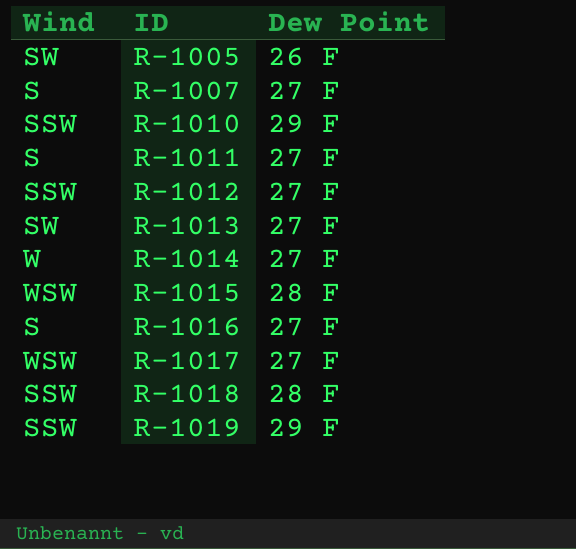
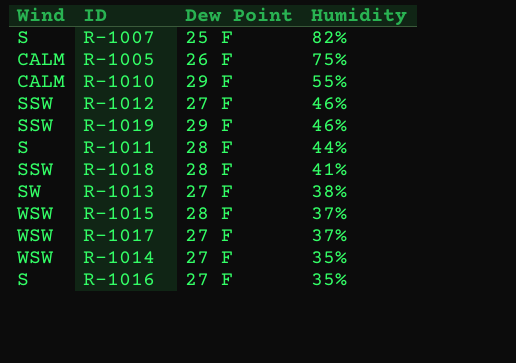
row order: ID ascending -> Humidity descending
column Humidity | position: none -> 4
R-1007 | Dew Point: 27 F -> 25 F
R-1005 | Wind: SW -> CALM
R-1010 | Wind: SSW -> CALM
R-1011 | Dew Point: 27 F -> 28 F
R-1014 | Wind: W -> WSW

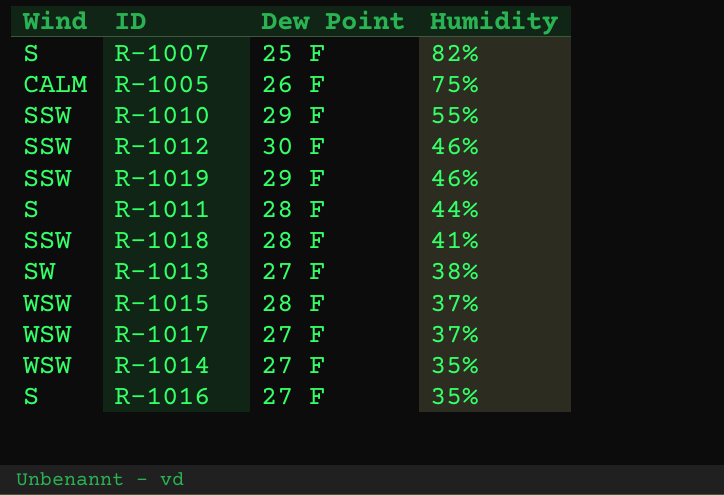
R-1010 | Wind: CALM -> SSW
R-1012 | Dew Point: 27 F -> 30 F

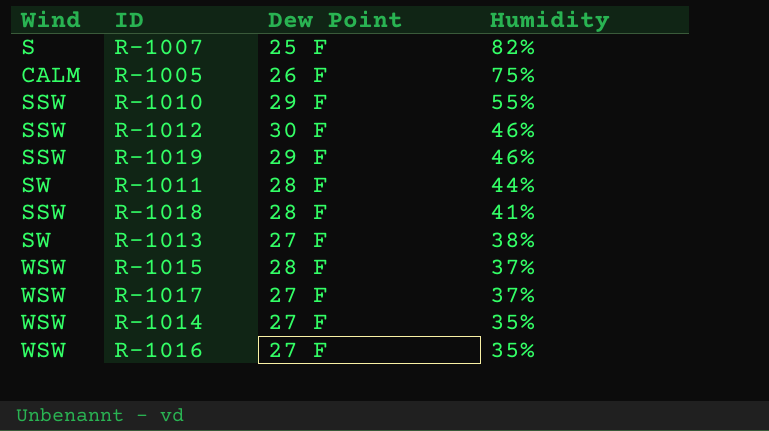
R-1011 | Wind: S -> SW
R-1016 | Wind: S -> WSW

